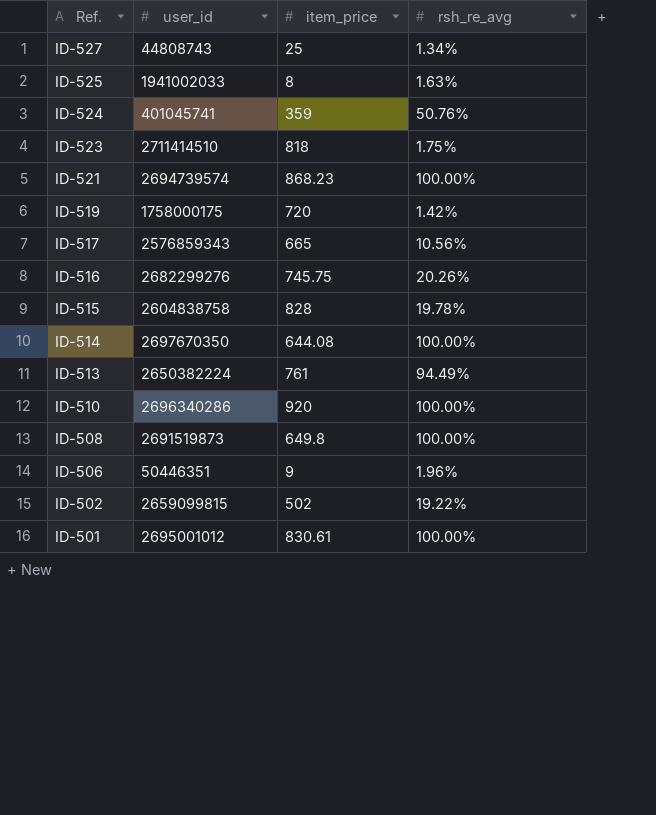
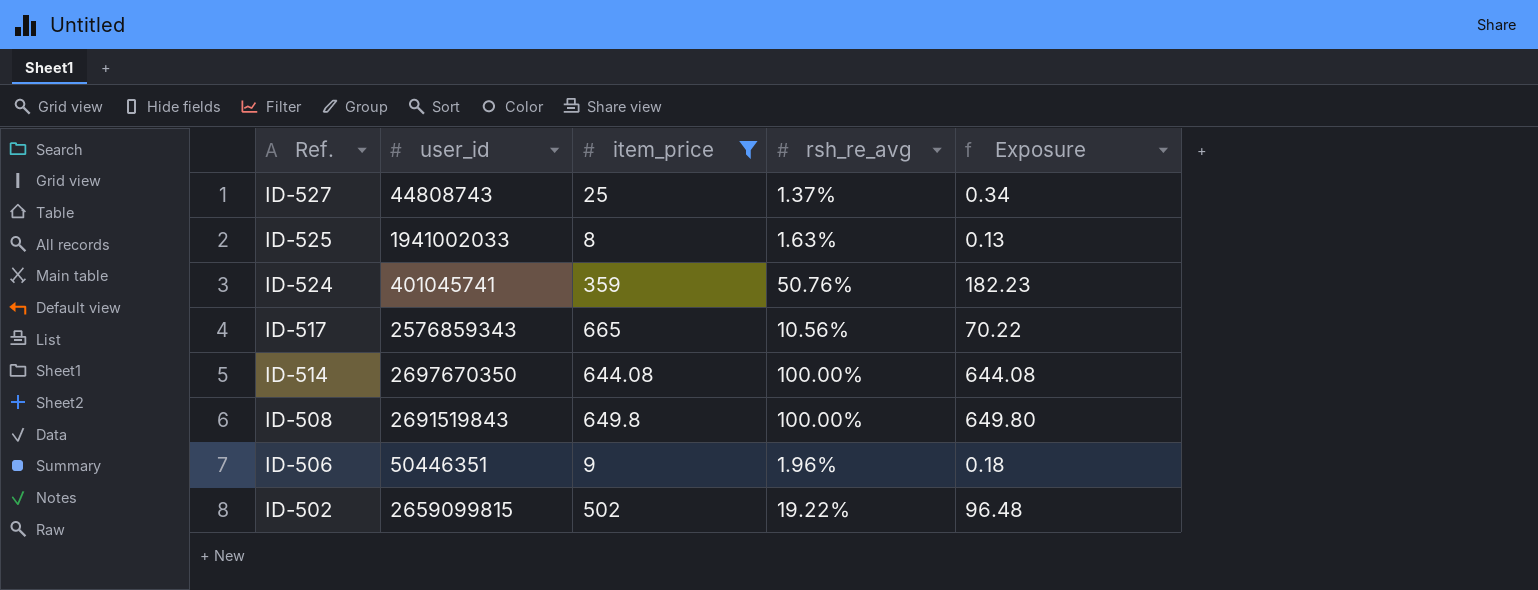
filter: none -> item_price <= 665
column Exposure | formula: none -> [item_price] * [rsh_re_avg]
ID-527 | rsh_re_avg: 1.34% -> 1.37%
ID-508 | user_id: 2691519873 -> 2691519843

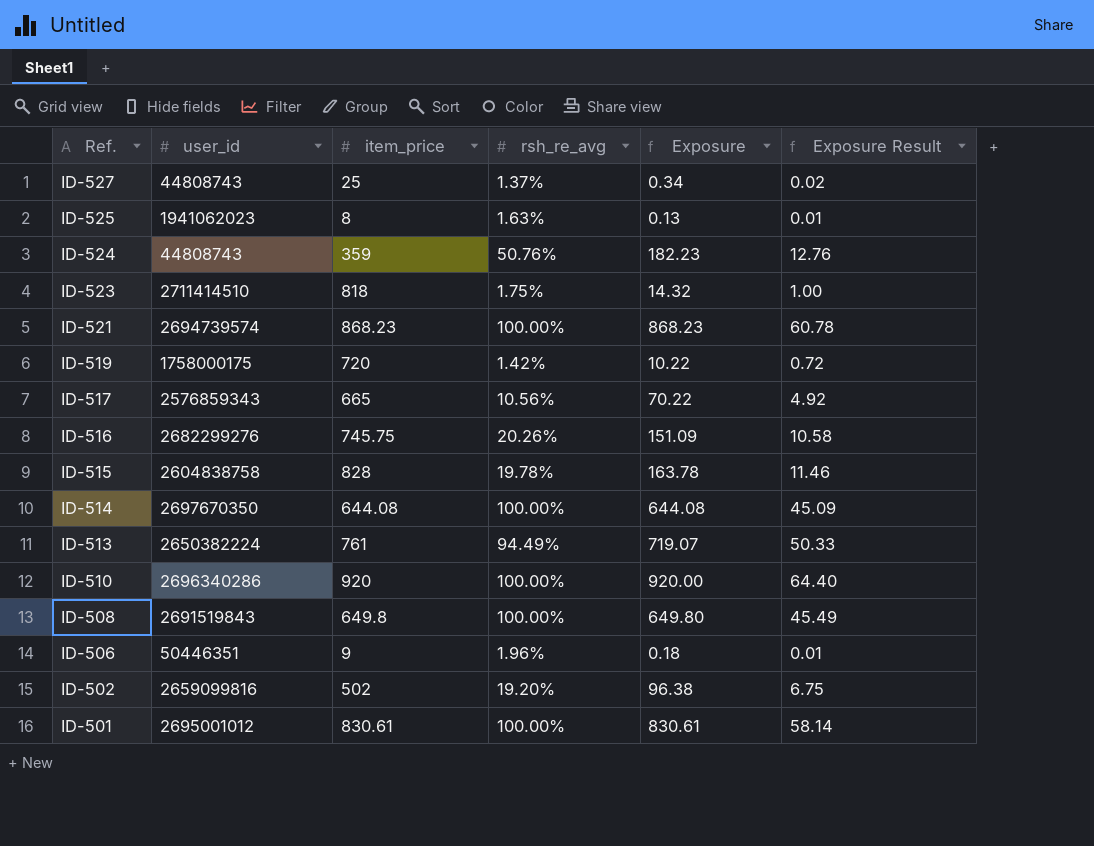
filter: item_price <= 665 -> none
column Exposure Result | formula: none -> [Exposure] * 0.07
ID-525 | user_id: 1941002033 -> 1941062023
ID-524 | user_id: 401045741 -> 44808743
ID-502 | user_id: 2659099815 -> 2659099816
ID-502 | rsh_re_avg: 19.22% -> 19.20%
ID-502 | Exposure: 96.48 -> 96.38

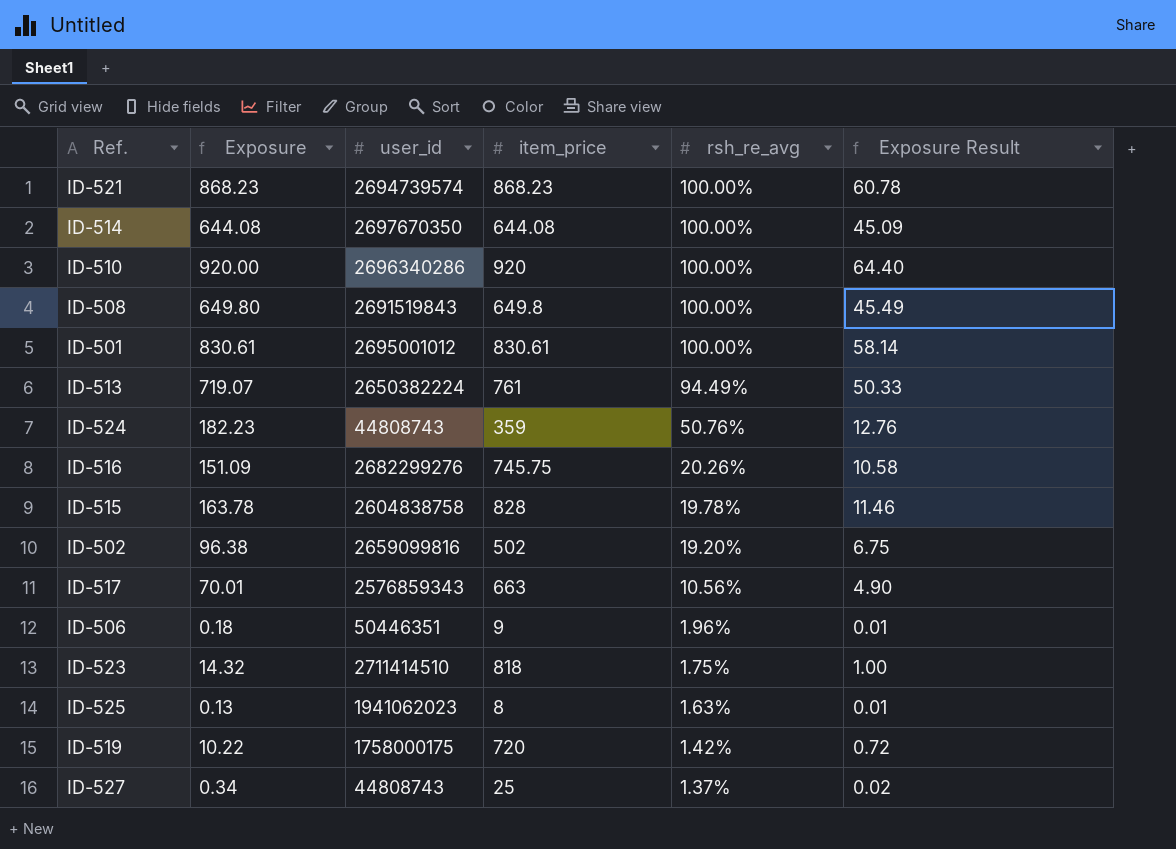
row order: Ref. descending -> rsh_re_avg descending
column Exposure | position: 5 -> 2
ID-517 | Exposure: 70.22 -> 70.01
ID-517 | item_price: 665 -> 663
ID-517 | Exposure Result: 4.92 -> 4.90

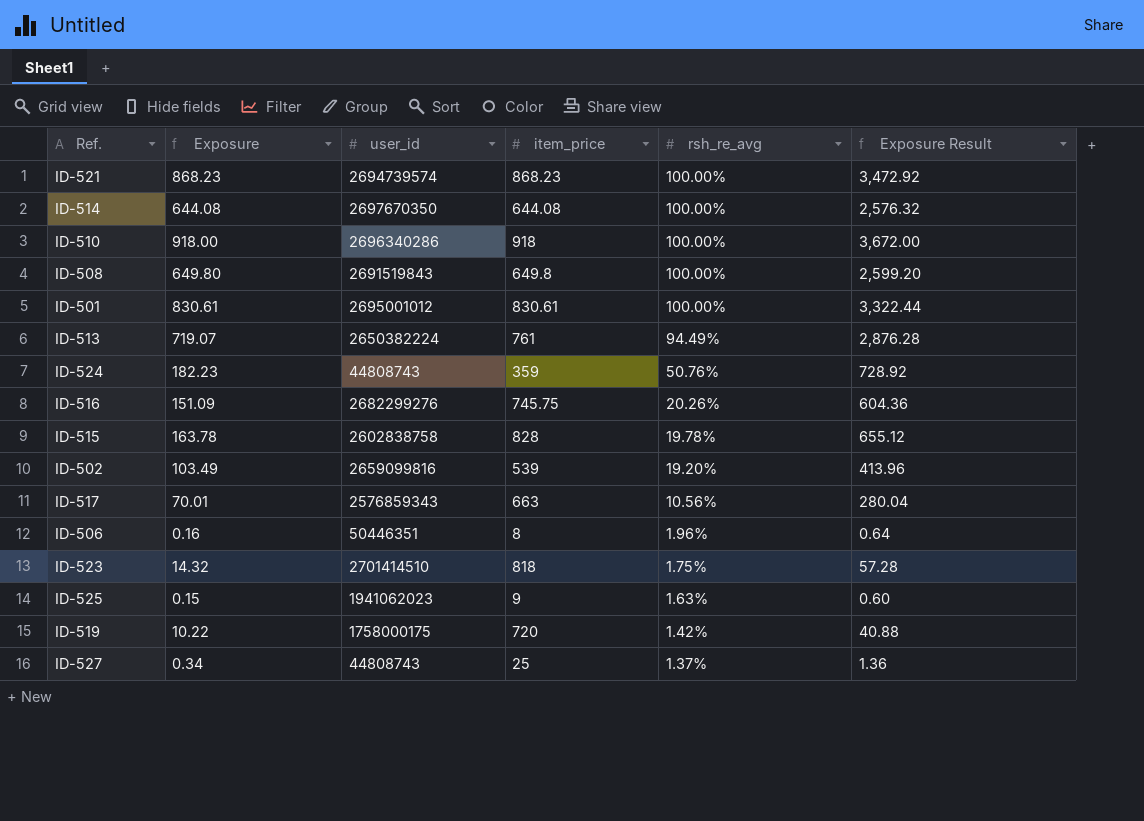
column Exposure Result | formula: [Exposure] * 0.07 -> [Exposure] * 4
ID-510 | Exposure: 920.00 -> 918.00
ID-510 | item_price: 920 -> 918
ID-515 | user_id: 2604838758 -> 2602838758
ID-502 | Exposure: 96.38 -> 103.49
ID-502 | item_price: 502 -> 539
ID-506 | Exposure: 0.18 -> 0.16
ID-506 | item_price: 9 -> 8
ID-523 | user_id: 2711414510 -> 2701414510
ID-525 | Exposure: 0.13 -> 0.15
ID-525 | item_price: 8 -> 9

